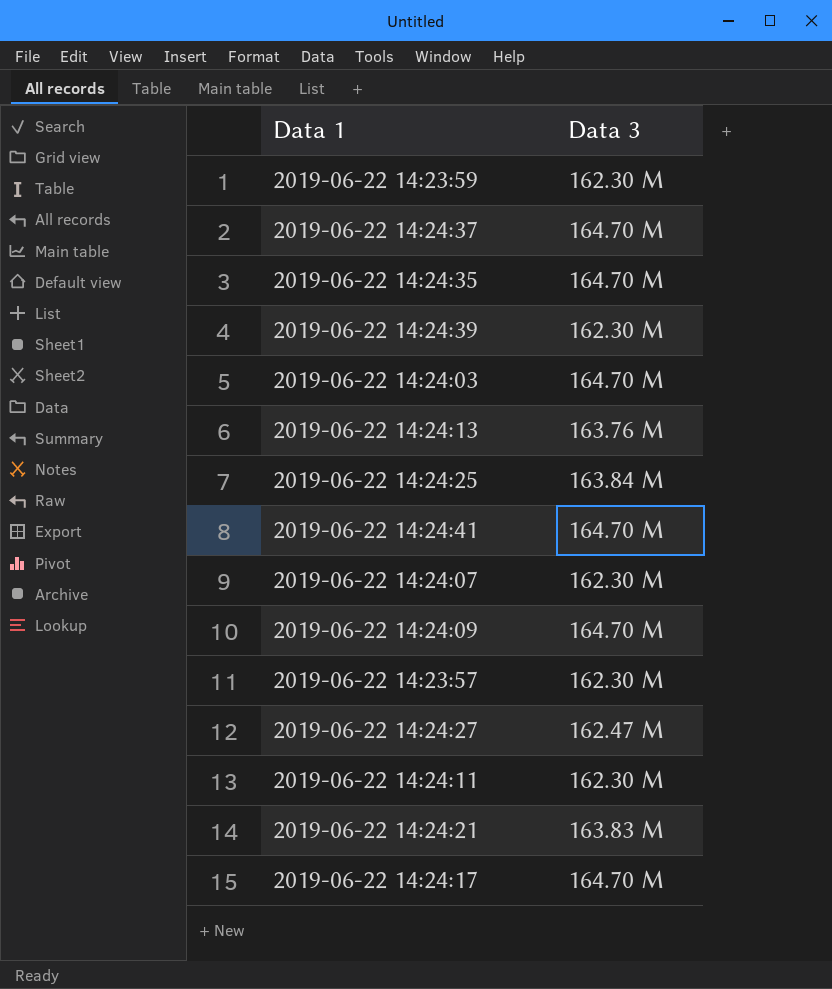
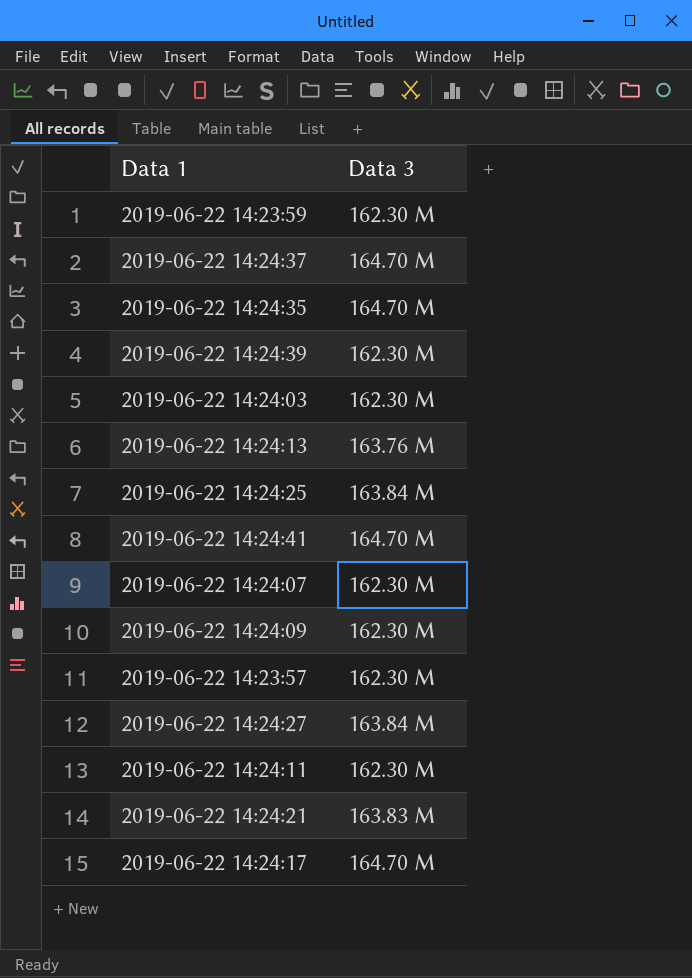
2019-06-22 14:24:03 | Data 3: 164.70 M -> 162.30 M
2019-06-22 14:24:09 | Data 3: 164.70 M -> 162.30 M
2019-06-22 14:24:27 | Data 3: 162.47 M -> 163.84 M

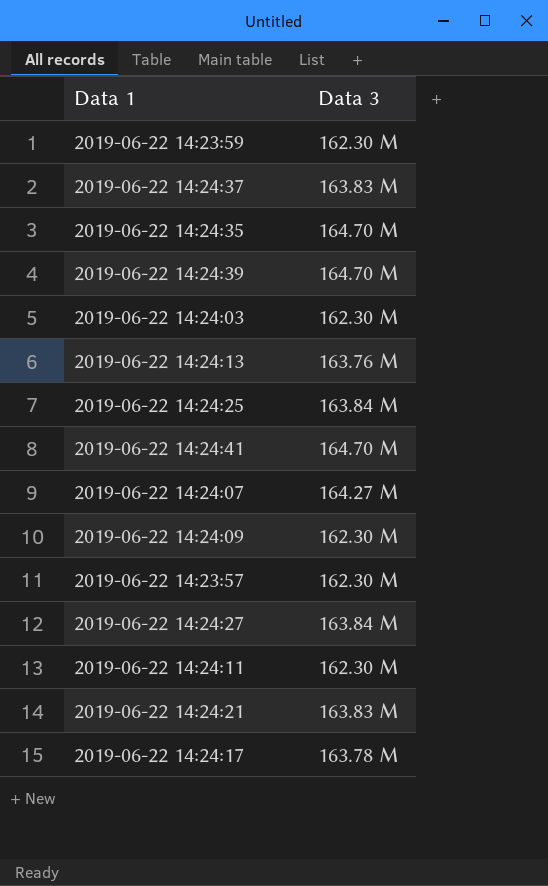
2019-06-22 14:24:37 | Data 3: 164.70 M -> 163.83 M
2019-06-22 14:24:39 | Data 3: 162.30 M -> 164.70 M
2019-06-22 14:24:07 | Data 3: 162.30 M -> 164.27 M
2019-06-22 14:24:17 | Data 3: 164.70 M -> 163.78 M

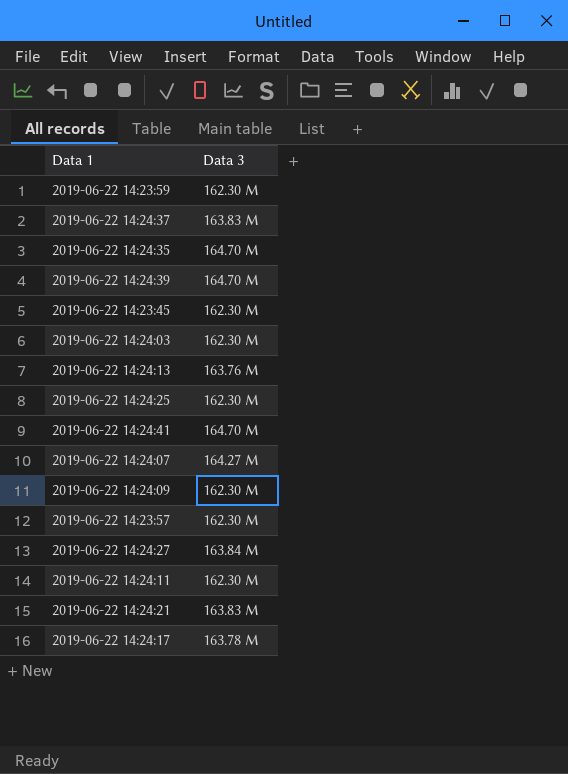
row 2019-06-22 14:23:45: none -> 162.30 M
2019-06-22 14:24:25 | Data 3: 163.84 M -> 162.30 M

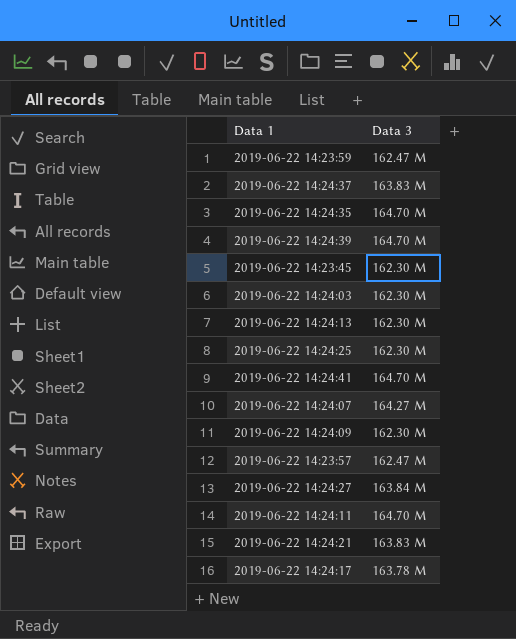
2019-06-22 14:23:59 | Data 3: 162.30 M -> 162.47 M
2019-06-22 14:24:13 | Data 3: 163.76 M -> 162.30 M
2019-06-22 14:23:57 | Data 3: 162.30 M -> 162.47 M
2019-06-22 14:24:11 | Data 3: 162.30 M -> 164.70 M

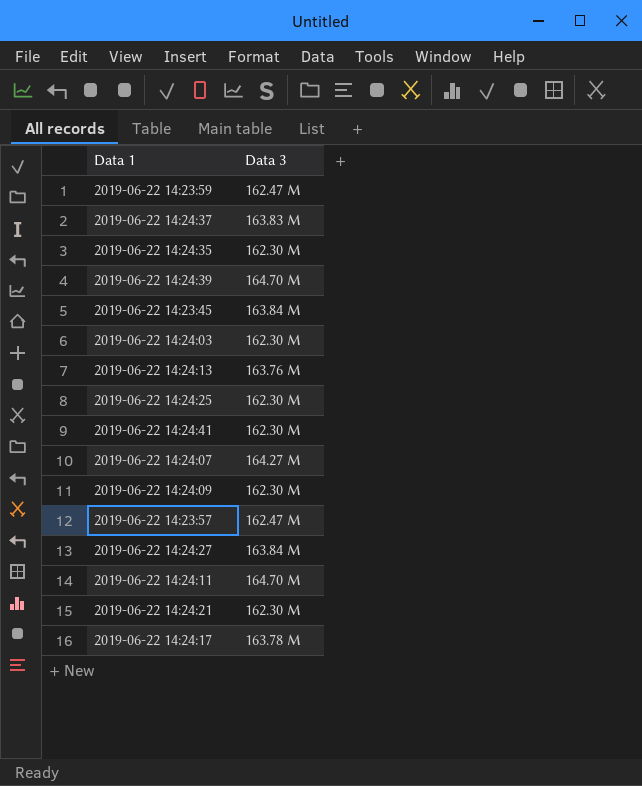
2019-06-22 14:24:35 | Data 3: 164.70 M -> 162.30 M
2019-06-22 14:23:45 | Data 3: 162.30 M -> 163.84 M
2019-06-22 14:24:13 | Data 3: 162.30 M -> 163.76 M
2019-06-22 14:24:41 | Data 3: 164.70 M -> 162.30 M
2019-06-22 14:24:21 | Data 3: 163.83 M -> 162.30 M

